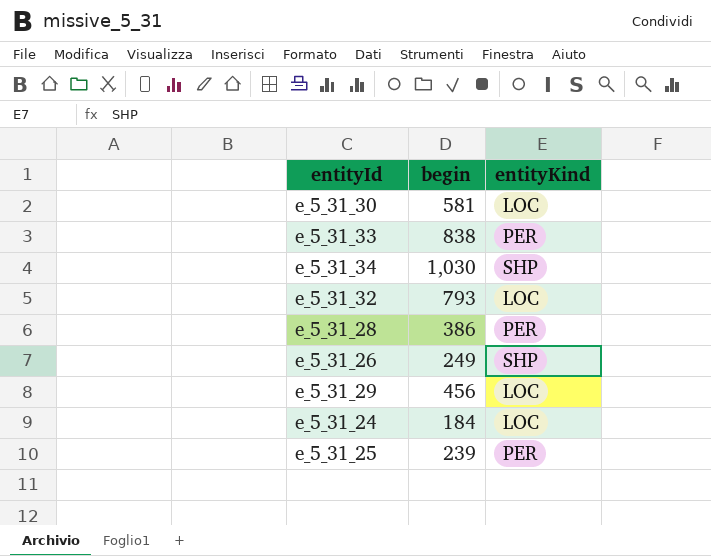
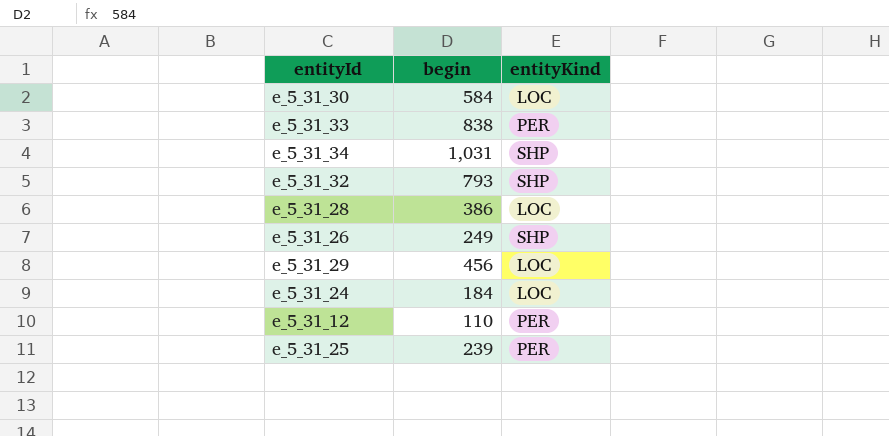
e_5_31_30 | begin: 581 -> 584
e_5_31_34 | begin: 1,030 -> 1,031
e_5_31_32 | entityKind: LOC -> SHP
e_5_31_28 | entityKind: PER -> LOC
row e_5_31_12: none -> 110 | PER

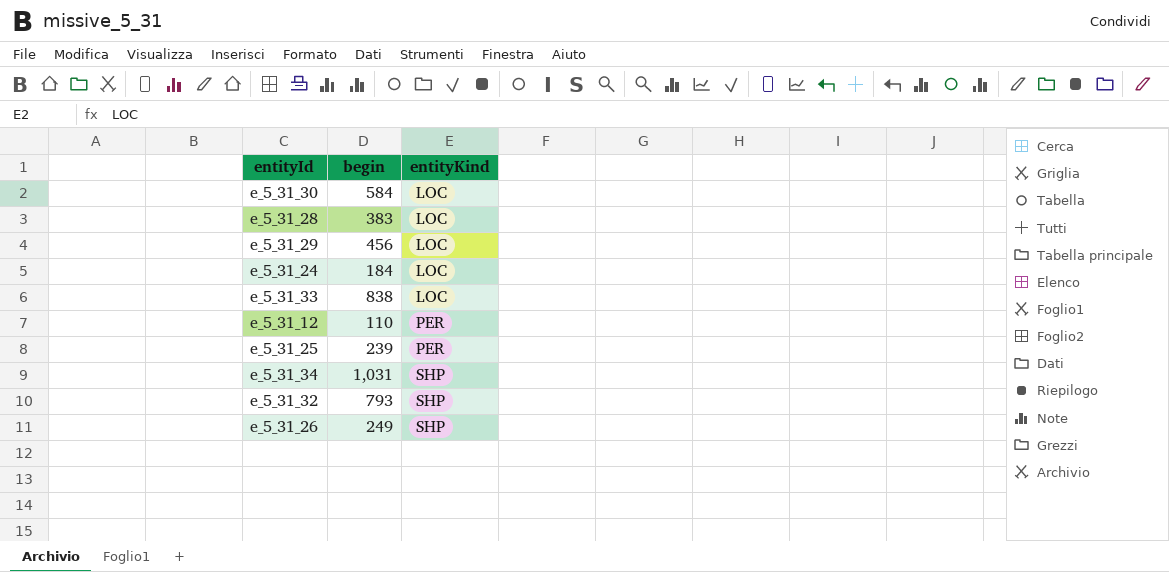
row order: none -> entityKind ascending
e_5_31_28 | begin: 386 -> 383
e_5_31_33 | entityKind: PER -> LOC

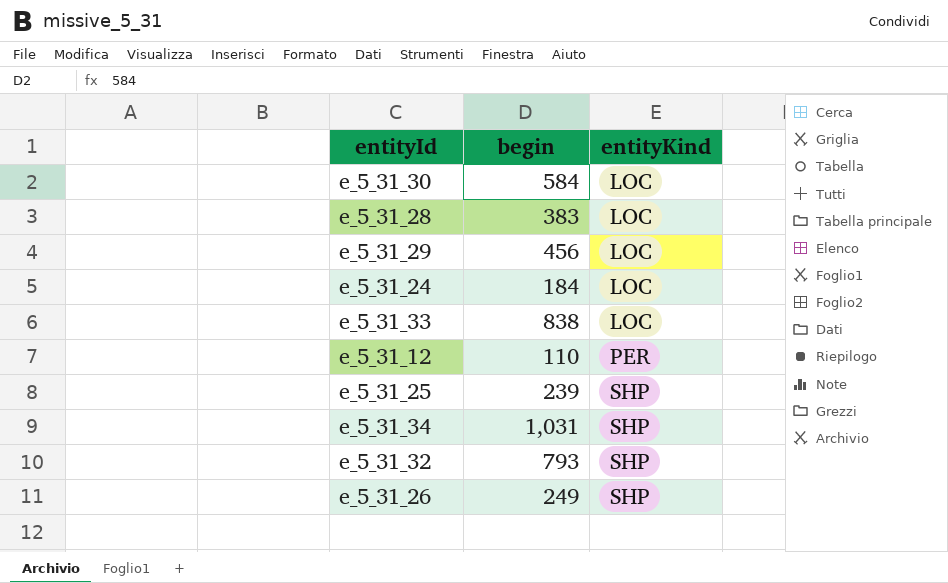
e_5_31_25 | entityKind: PER -> SHP

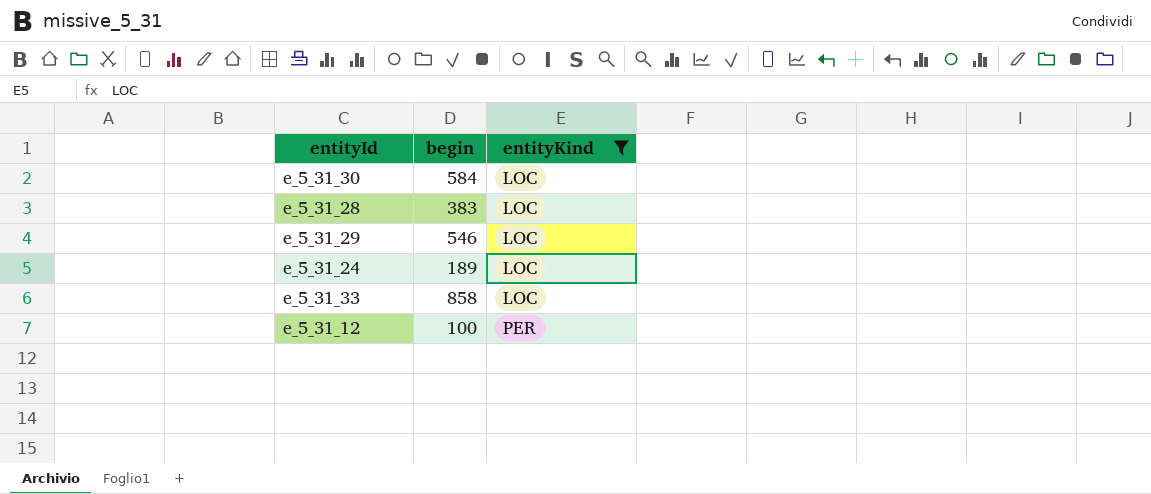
filter: none -> entityKind != SHP
e_5_31_29 | begin: 456 -> 546
e_5_31_24 | begin: 184 -> 189
e_5_31_33 | begin: 838 -> 858
e_5_31_12 | begin: 110 -> 100

